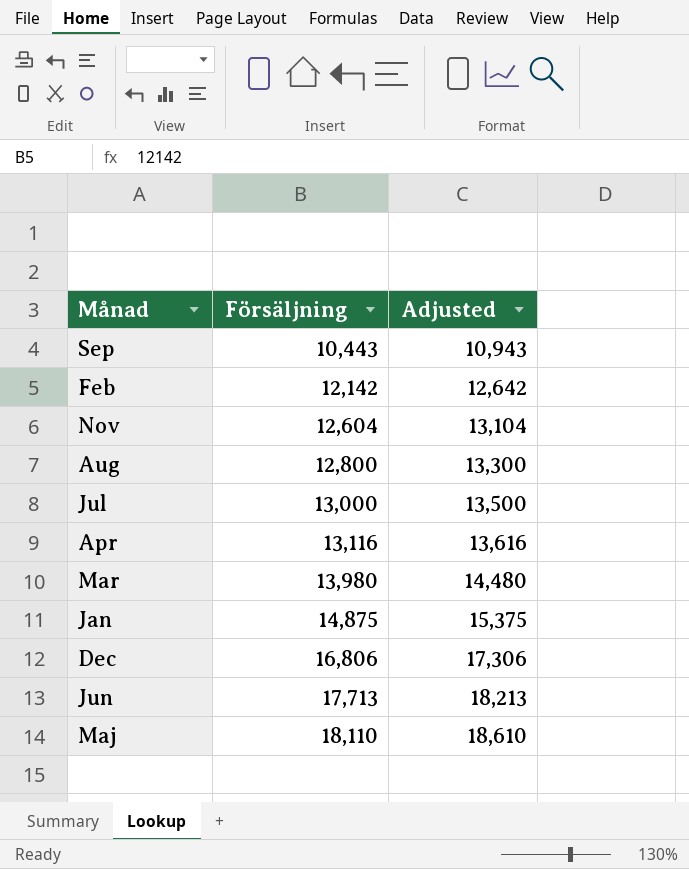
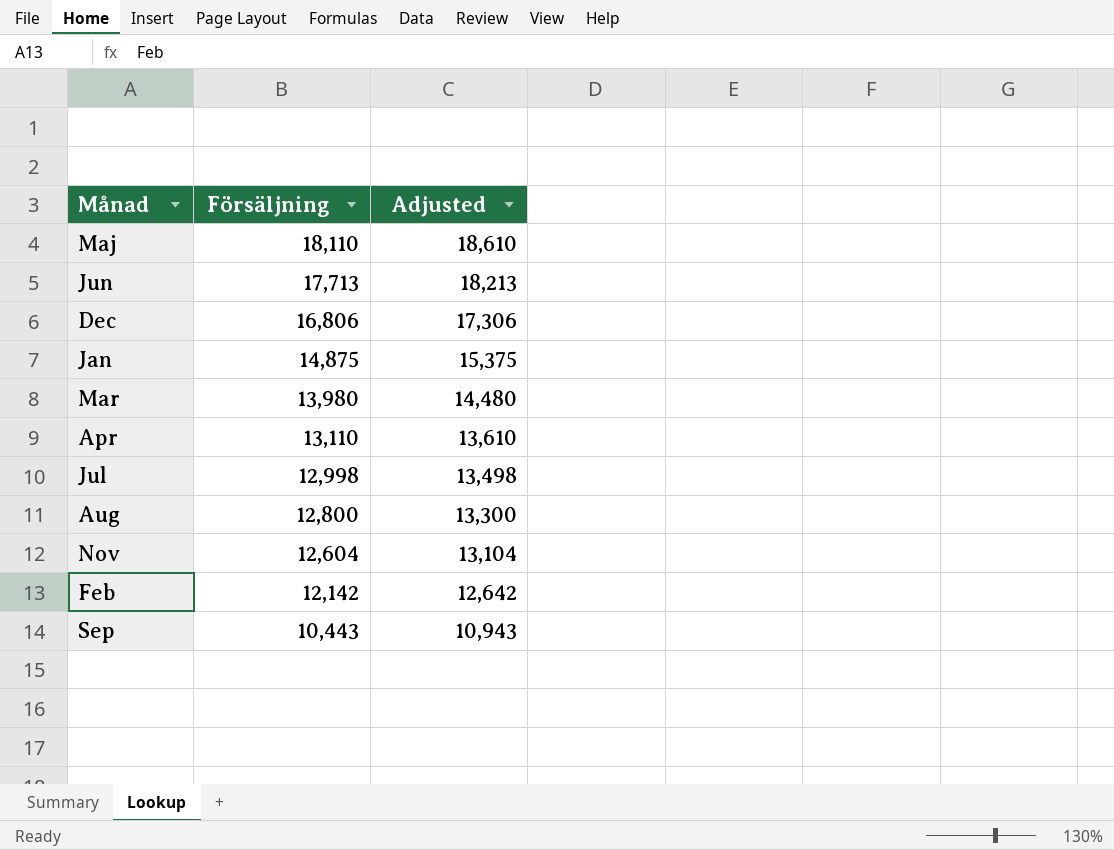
row order: Försäljning ascending -> Försäljning descending
Apr | Försäljning: 13,116 -> 13,110
Apr | Adjusted: 13,616 -> 13,610
Jul | Försäljning: 13,000 -> 12,998
Jul | Adjusted: 13,500 -> 13,498

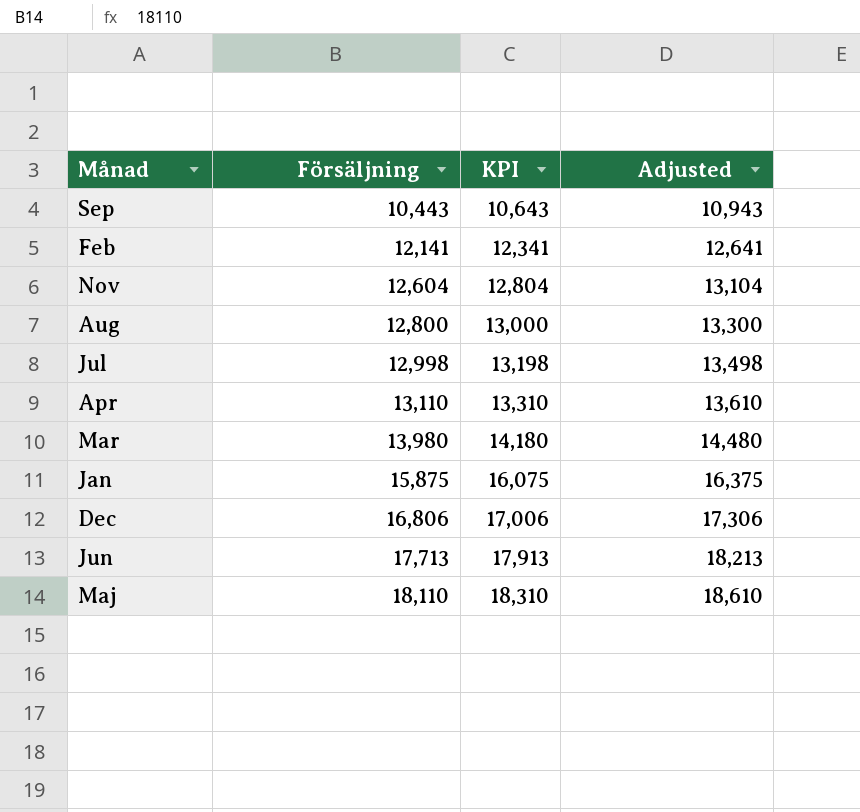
row order: Försäljning descending -> Försäljning ascending
column KPI | formula: none -> [Försäljning] + 200
Feb | Försäljning: 12,142 -> 12,141
Feb | Adjusted: 12,642 -> 12,641
Jan | Försäljning: 14,875 -> 15,875
Jan | Adjusted: 15,375 -> 16,375

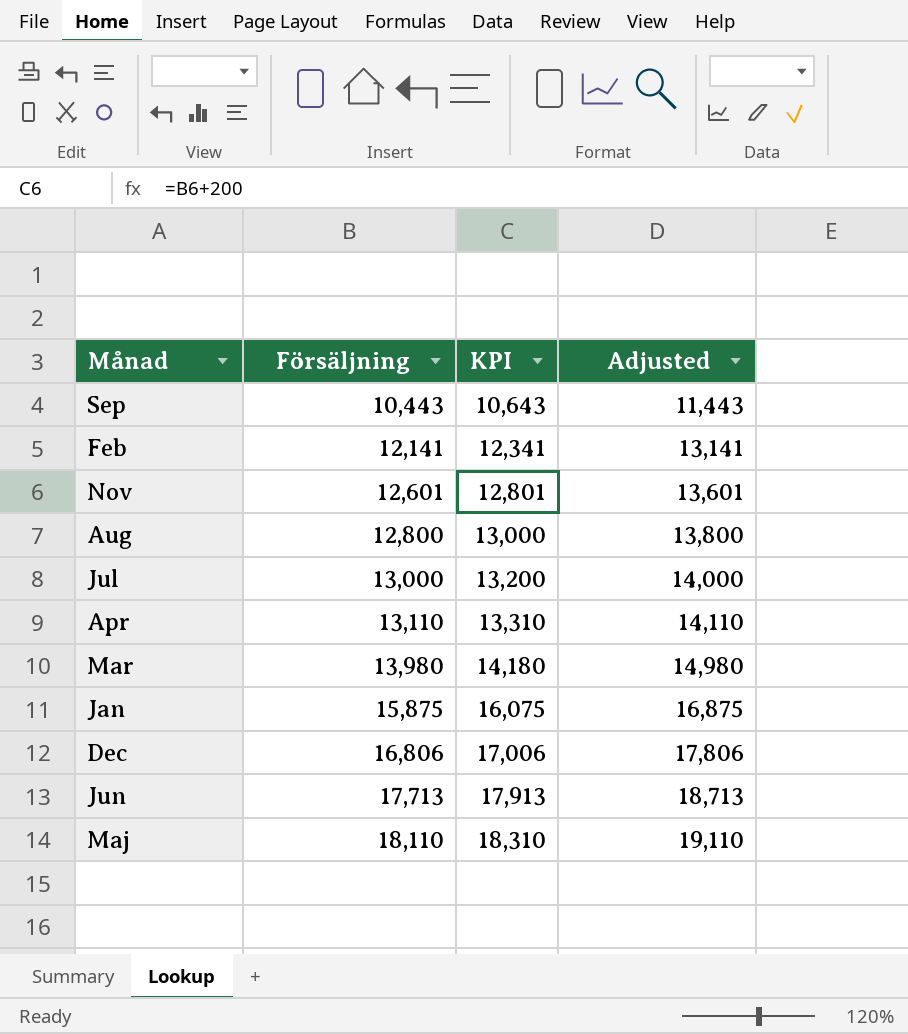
column Adjusted | formula: [Försäljning] + 500 -> [Försäljning] + 1000
Nov | Försäljning: 12,604 -> 12,601
Nov | KPI: 12,804 -> 12,801
Jul | Försäljning: 12,998 -> 13,000
Jul | KPI: 13,198 -> 13,200

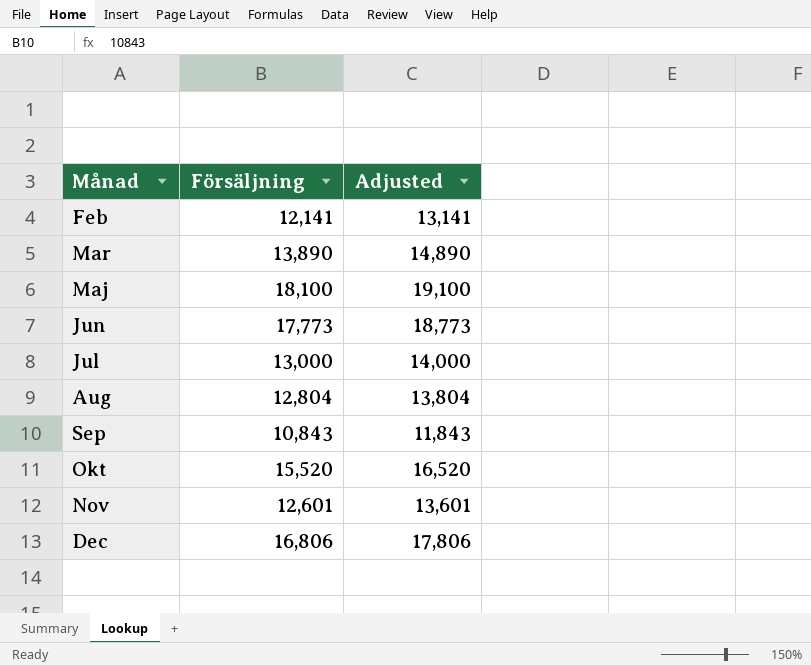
row order: Försäljning ascending -> Månad ascending
column KPI | formula: [Försäljning] + 200 -> none
row Apr: 13,110 | 13,310 | 14,110 -> none
row Jan: 15,875 | 16,075 | 16,875 -> none
Mar | Försäljning: 13,980 -> 13,890
Mar | Adjusted: 14,980 -> 14,890
Maj | Försäljning: 18,110 -> 18,100
Maj | Adjusted: 19,110 -> 19,100
Jun | Försäljning: 17,713 -> 17,773
Jun | Adjusted: 18,713 -> 18,773
Aug | Försäljning: 12,800 -> 12,804
Aug | Adjusted: 13,800 -> 13,804
Sep | Försäljning: 10,443 -> 10,843
Sep | Adjusted: 11,443 -> 11,843
row Okt: none -> 15,520 | 16,520

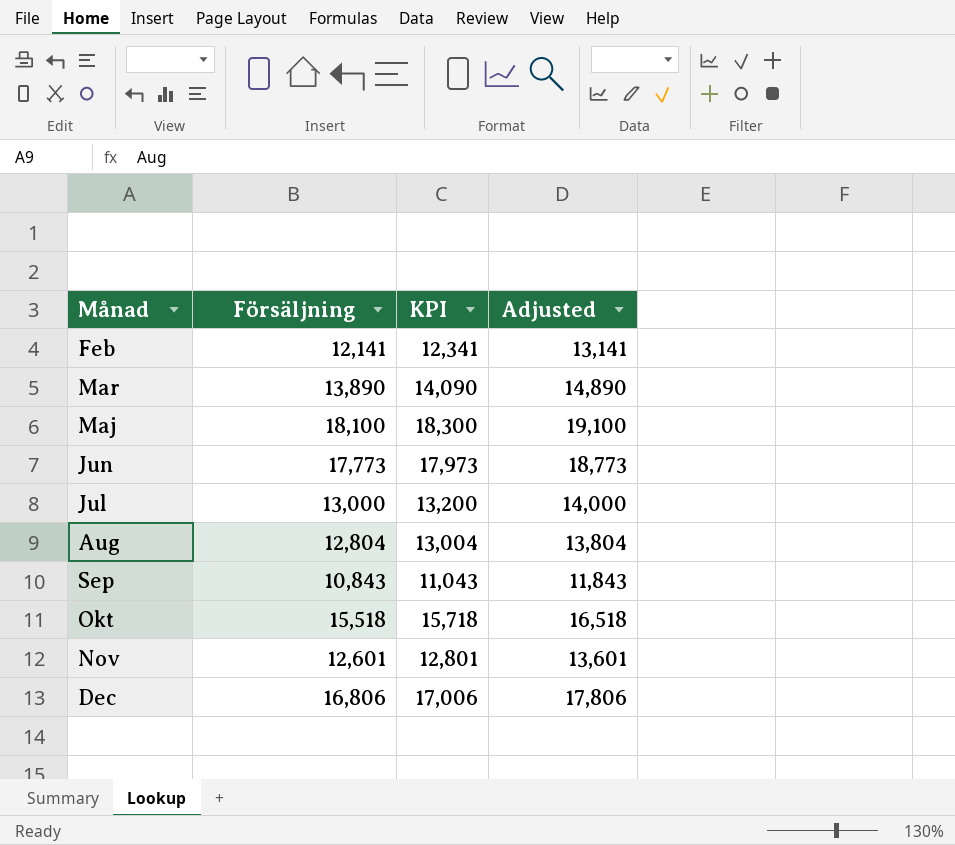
column KPI | formula: none -> [Försäljning] + 200
Okt | Försäljning: 15,520 -> 15,518
Okt | Adjusted: 16,520 -> 16,518

